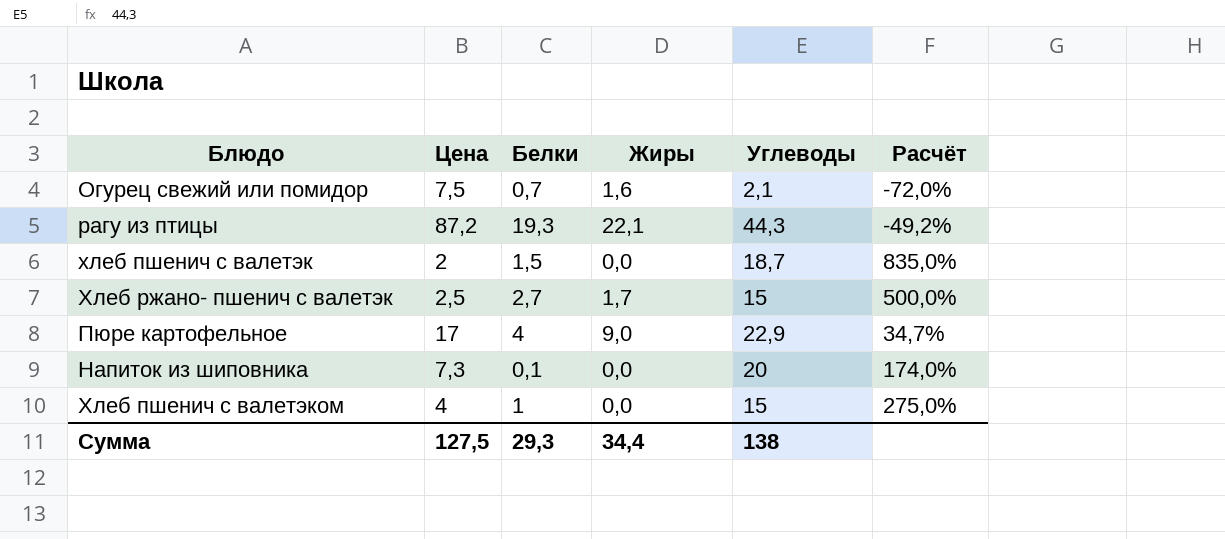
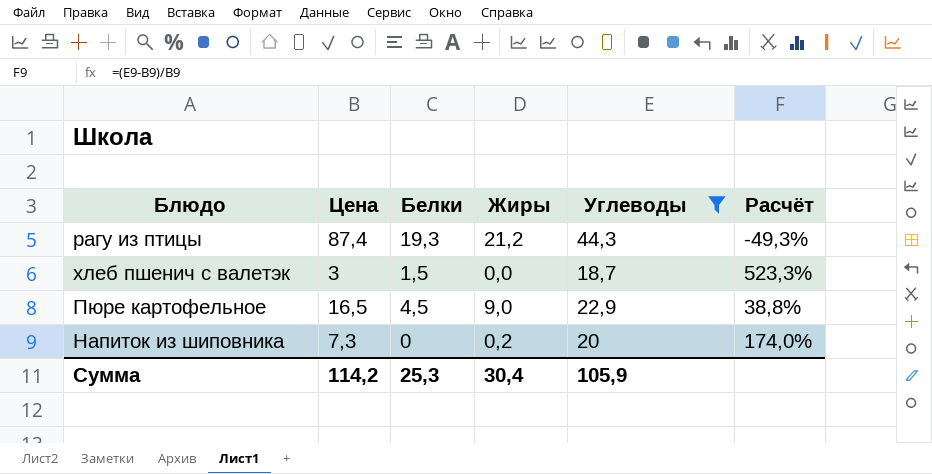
filter: none -> Углеводы >= 18,7
рагу из птицы | Цена: 87,2 -> 87,4
рагу из птицы | Жиры: 22,1 -> 21,2
рагу из птицы | Расчёт: -49,2% -> -49,3%
хлеб пшенич с валетэк | Цена: 2 -> 3
хлеб пшенич с валетэк | Расчёт: 835,0% -> 523,3%
Пюре картофельное | Цена: 17 -> 16,5
Пюре картофельное | Белки: 4 -> 4,5
Пюре картофельное | Расчёт: 34,7% -> 38,8%
Напиток из шиповника | Белки: 0,1 -> 0
Напиток из шиповника | Жиры: 0,0 -> 0,2
Сумма | Цена: 127,5 -> 114,2
Сумма | Белки: 29,3 -> 25,3
Сумма | Жиры: 34,4 -> 30,4
Сумма | Углеводы: 138 -> 105,9

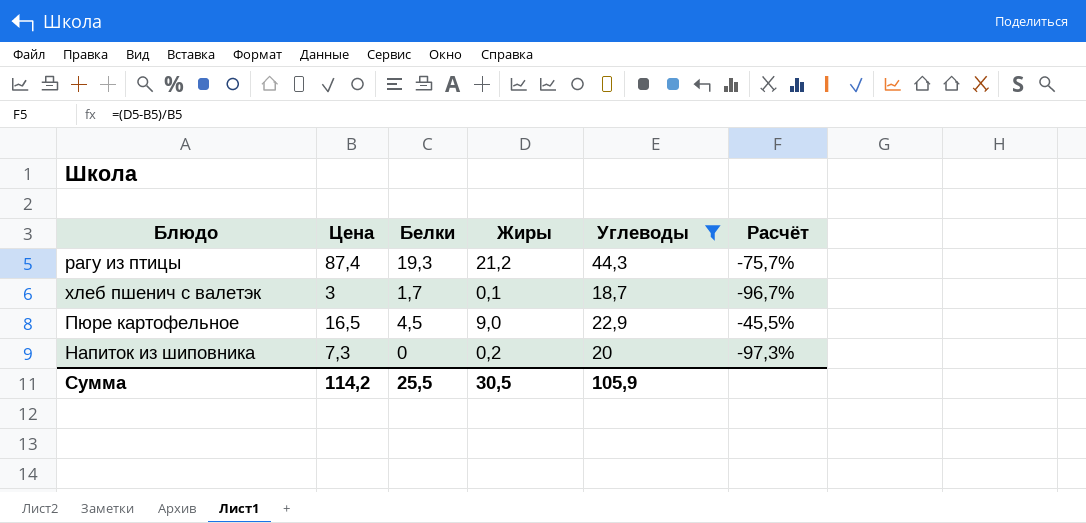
column Расчёт | formula: ([Углеводы] - [Цена]) / [Цена] -> ([Жиры] - [Цена]) / [Цена]
хлеб пшенич с валетэк | Белки: 1,5 -> 1,7
хлеб пшенич с валетэк | Жиры: 0,0 -> 0,1
Сумма | Белки: 25,3 -> 25,5
Сумма | Жиры: 30,4 -> 30,5

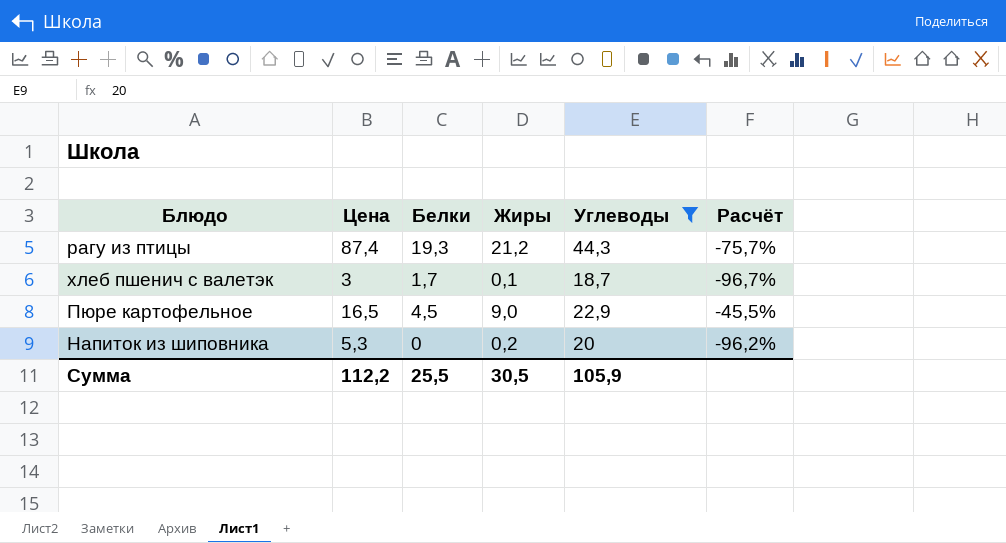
Напиток из шиповника | Цена: 7,3 -> 5,3
Напиток из шиповника | Расчёт: -97,3% -> -96,2%
Сумма | Цена: 114,2 -> 112,2

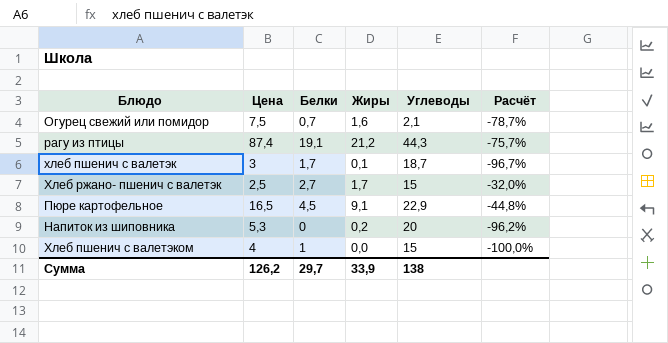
filter: Углеводы >= 18,7 -> none
рагу из птицы | Белки: 19,3 -> 19,1
Пюре картофельное | Жиры: 9,0 -> 9,1
Пюре картофельное | Расчёт: -45,5% -> -44,8%
Сумма | Цена: 112,2 -> 126,2
Сумма | Белки: 25,5 -> 29,7
Сумма | Жиры: 30,5 -> 33,9
Сумма | Углеводы: 105,9 -> 138

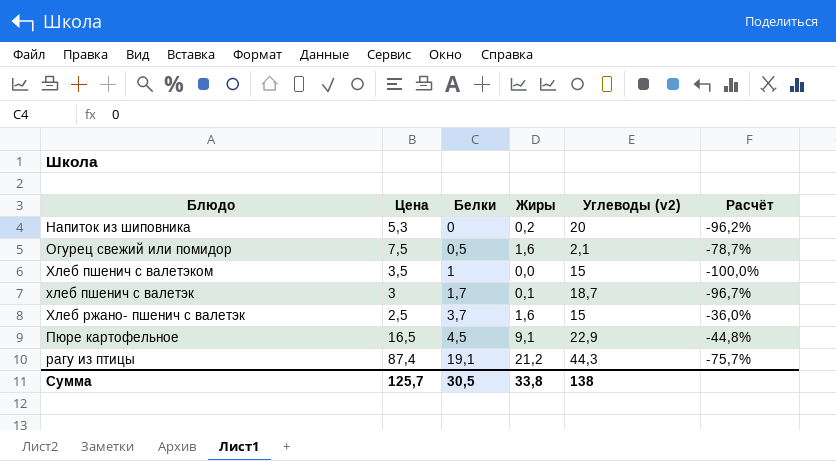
row order: none -> Белки ascending
column name: Углеводы -> Углеводы (v2)
Огурец свежий или помидор | Белки: 0,7 -> 0,5
Хлеб пшенич с валетэком | Цена: 4 -> 3,5
Хлеб ржано- пшенич с валетэк | Белки: 2,7 -> 3,7
Хлеб ржано- пшенич с валетэк | Жиры: 1,7 -> 1,6
Хлеб ржано- пшенич с валетэк | Расчёт: -32,0% -> -36,0%
Сумма | Цена: 126,2 -> 125,7
Сумма | Белки: 29,7 -> 30,5
Сумма | Жиры: 33,9 -> 33,8

